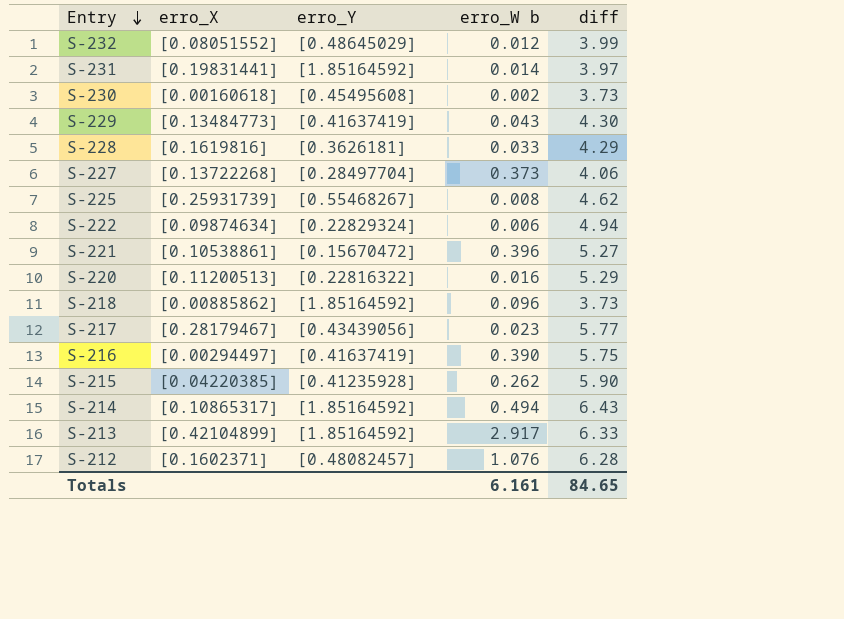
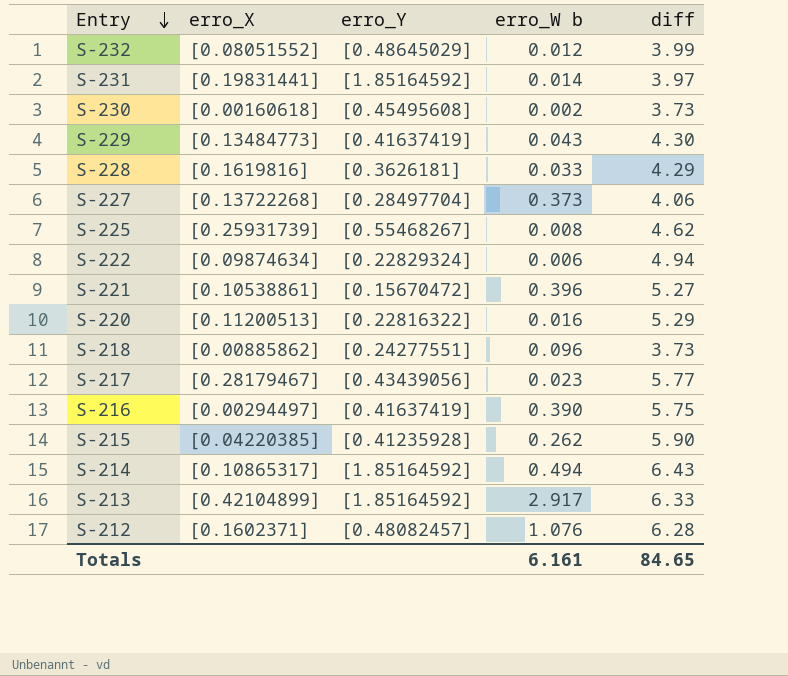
S-218 | erro_Y: [1.85164592] -> [0.24277551]

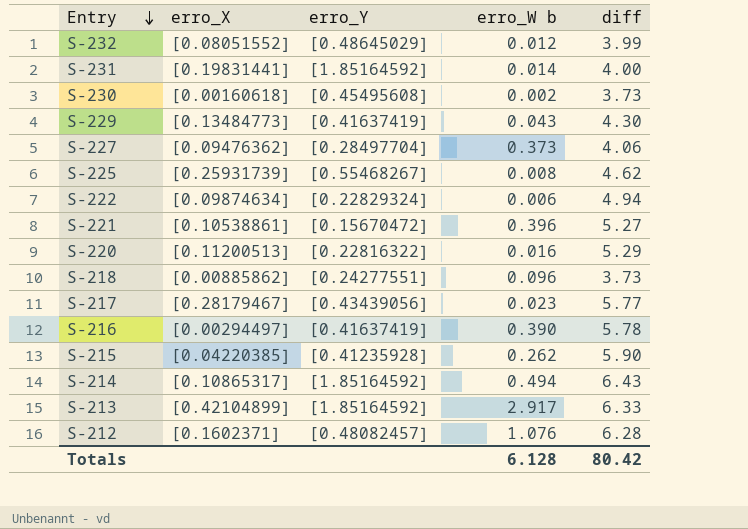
row S-228: [0.1619816] | [0.3626181] | 0.033 | 4.29 -> none
S-231 | diff: 3.97 -> 4.00
S-227 | erro_X: [0.13722268] -> [0.09476362]
S-216 | diff: 5.75 -> 5.78
Totals | erro_W b: 6.161 -> 6.128
Totals | diff: 84.65 -> 80.42

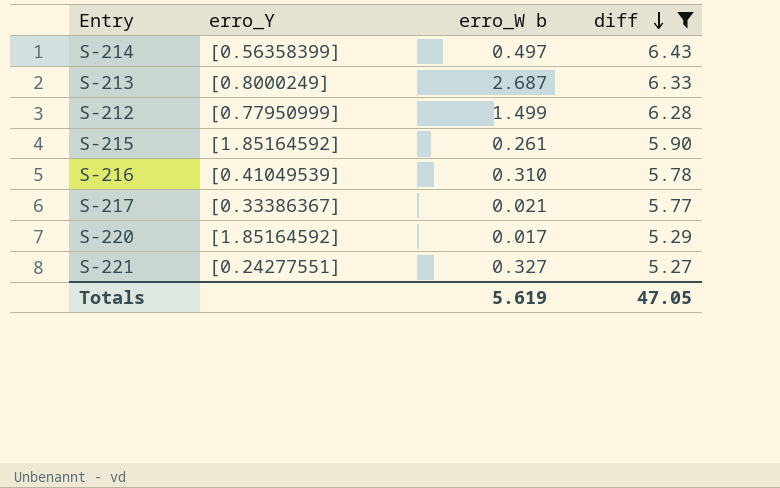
filter: none -> diff >= 5.27
row order: Entry descending -> diff descending
column erro_X | position: 2 -> none
S-214 | erro_Y: [1.85164592] -> [0.56358399]
S-214 | erro_W b: 0.494 -> 0.497
S-213 | erro_Y: [1.85164592] -> [0.8000249]
S-213 | erro_W b: 2.917 -> 2.687
S-212 | erro_Y: [0.48082457] -> [0.77950999]
S-212 | erro_W b: 1.076 -> 1.499
S-215 | erro_Y: [0.41235928] -> [1.85164592]
S-215 | erro_W b: 0.262 -> 0.261
S-216 | erro_Y: [0.41637419] -> [0.41049539]
S-216 | erro_W b: 0.390 -> 0.310
S-217 | erro_Y: [0.43439056] -> [0.33386367]
S-217 | erro_W b: 0.023 -> 0.021
S-220 | erro_Y: [0.22816322] -> [1.85164592]
S-220 | erro_W b: 0.016 -> 0.017
S-221 | erro_Y: [0.15670472] -> [0.24277551]
S-221 | erro_W b: 0.396 -> 0.327
Totals | erro_W b: 6.128 -> 5.619
Totals | diff: 80.42 -> 47.05

